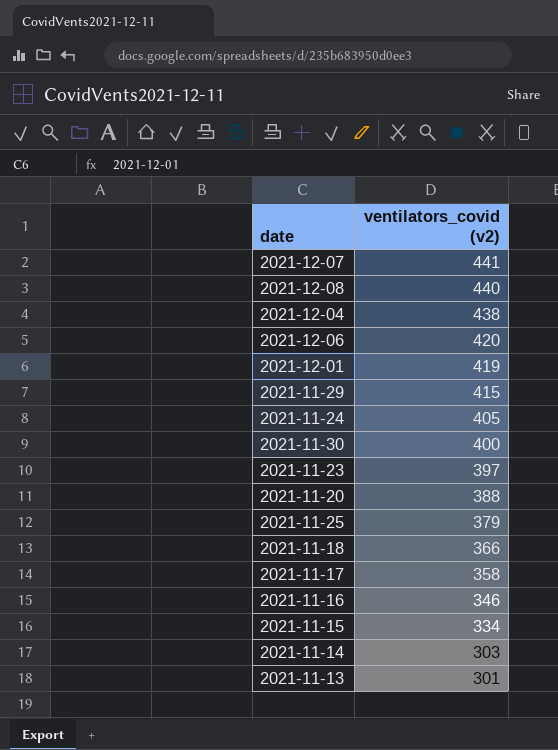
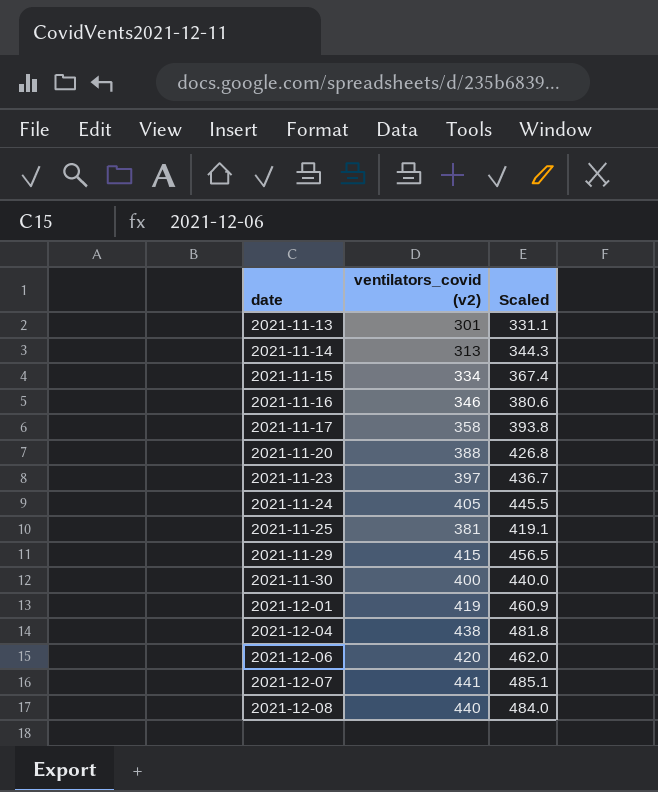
row order: ventilators_covid (v2) descending -> date ascending
column Scaled | formula: none -> [ventilators_covid (v2)] * 1.1
row 2021-11-18: 366 -> none
2021-11-14 | ventilators_covid (v2): 303 -> 313
2021-11-25 | ventilators_covid (v2): 379 -> 381

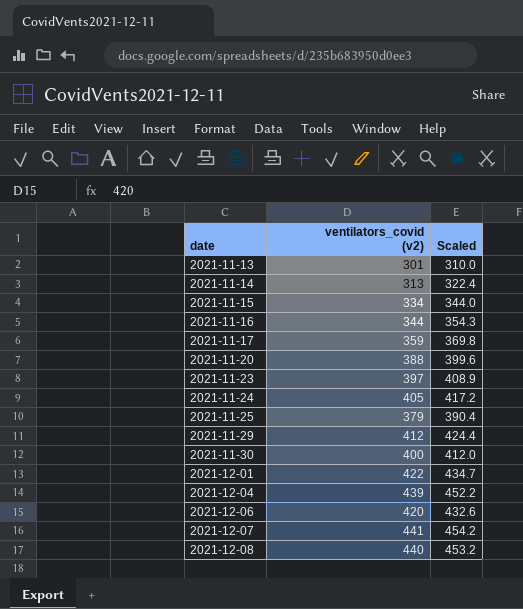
column Scaled | formula: [ventilators_covid (v2)] * 1.1 -> [ventilators_covid (v2)] * 1.03
2021-11-16 | ventilators_covid (v2): 346 -> 344
2021-11-17 | ventilators_covid (v2): 358 -> 359
2021-11-25 | ventilators_covid (v2): 381 -> 379
2021-11-29 | ventilators_covid (v2): 415 -> 412
2021-12-01 | ventilators_covid (v2): 419 -> 422
2021-12-04 | ventilators_covid (v2): 438 -> 439

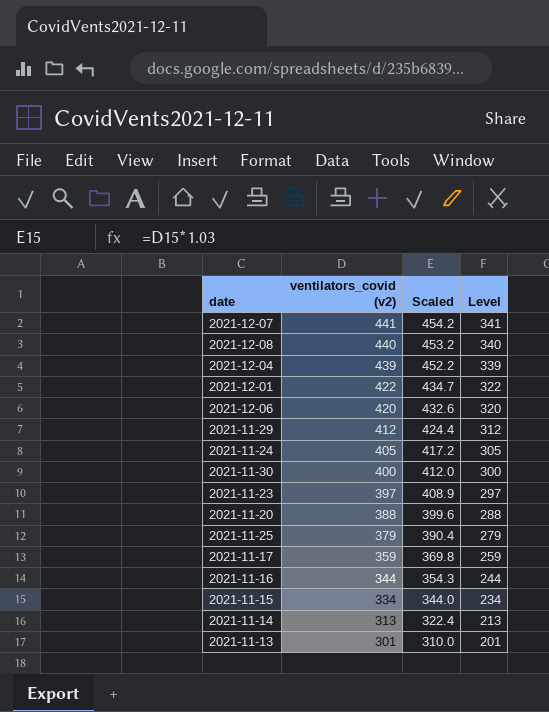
row order: date ascending -> ventilators_covid (v2) descending
column Level | formula: none -> [ventilators_covid (v2)] - 100

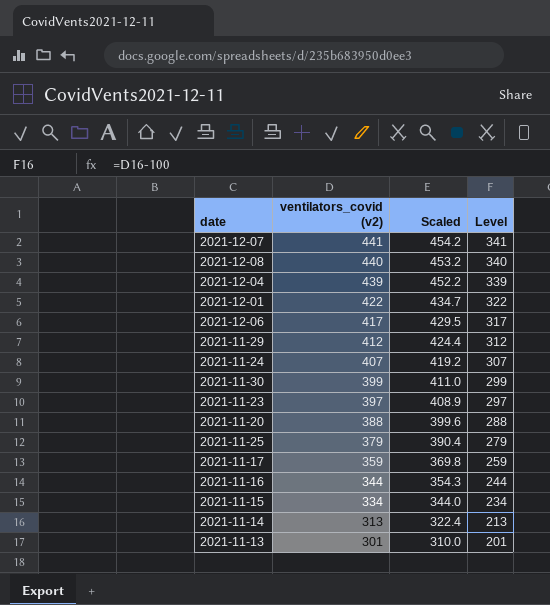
2021-12-06 | ventilators_covid (v2): 420 -> 417
2021-12-06 | Scaled: 432.6 -> 429.5
2021-12-06 | Level: 320 -> 317
2021-11-24 | ventilators_covid (v2): 405 -> 407
2021-11-24 | Scaled: 417.2 -> 419.2
2021-11-24 | Level: 305 -> 307
2021-11-30 | ventilators_covid (v2): 400 -> 399
2021-11-30 | Scaled: 412.0 -> 411.0
2021-11-30 | Level: 300 -> 299

